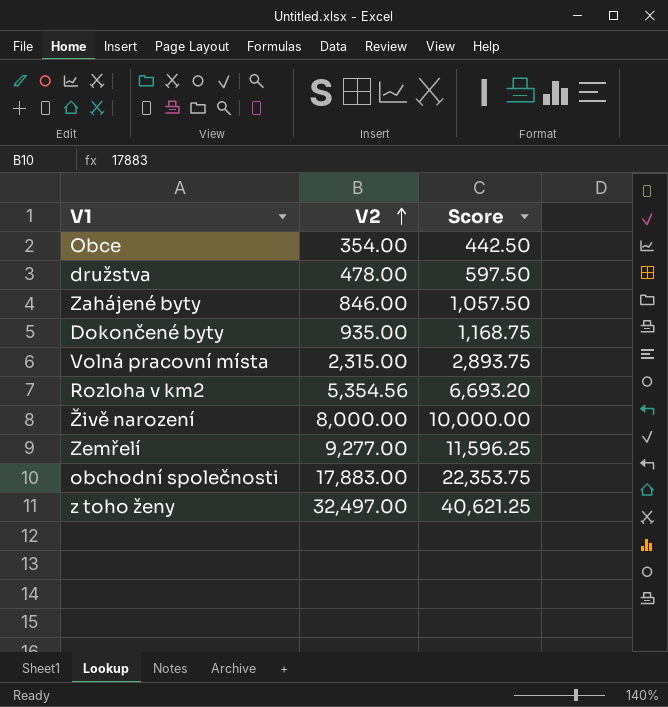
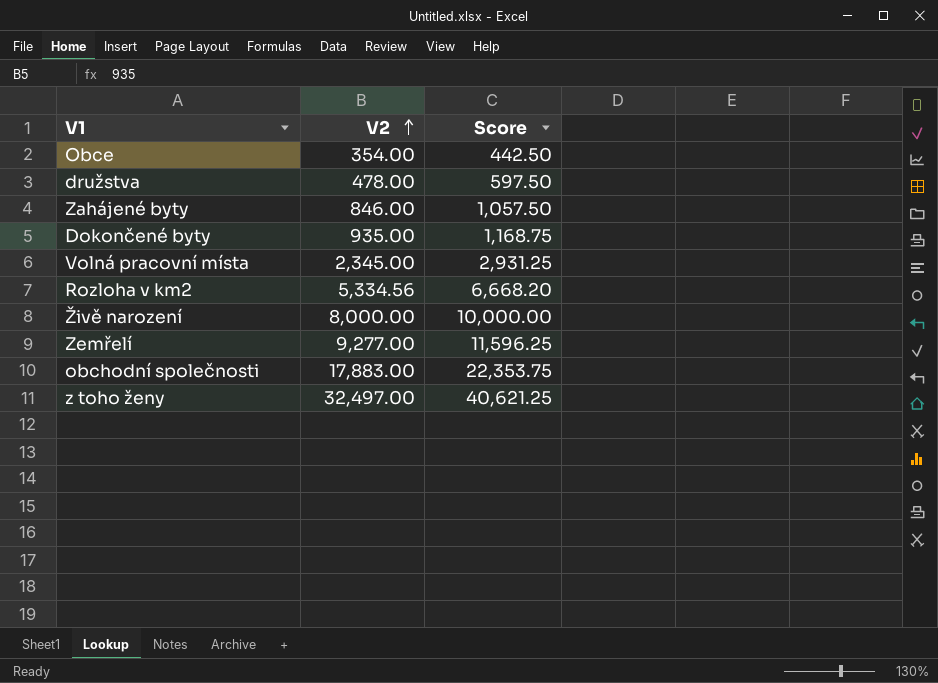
Volná pracovní místa | V2: 2,315.00 -> 2,345.00
Volná pracovní místa | Score: 2,893.75 -> 2,931.25
Rozloha v km2 | V2: 5,354.56 -> 5,334.56
Rozloha v km2 | Score: 6,693.20 -> 6,668.20

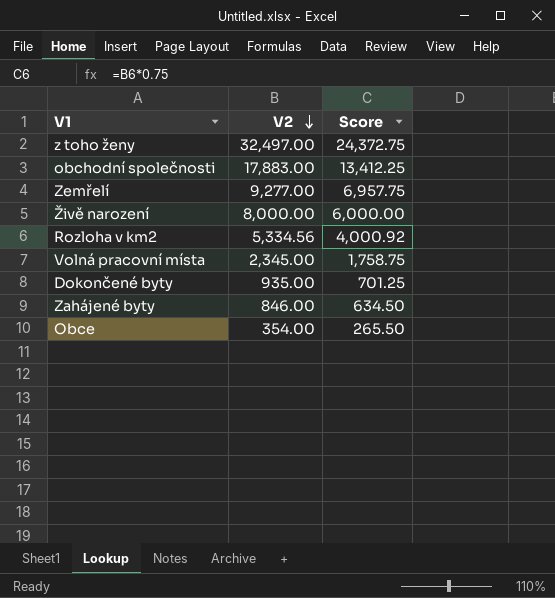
row order: V2 ascending -> V2 descending
column Score | formula: [V2] * 1.25 -> [V2] * 0.75
row družstva: 478.00 | 597.50 -> none

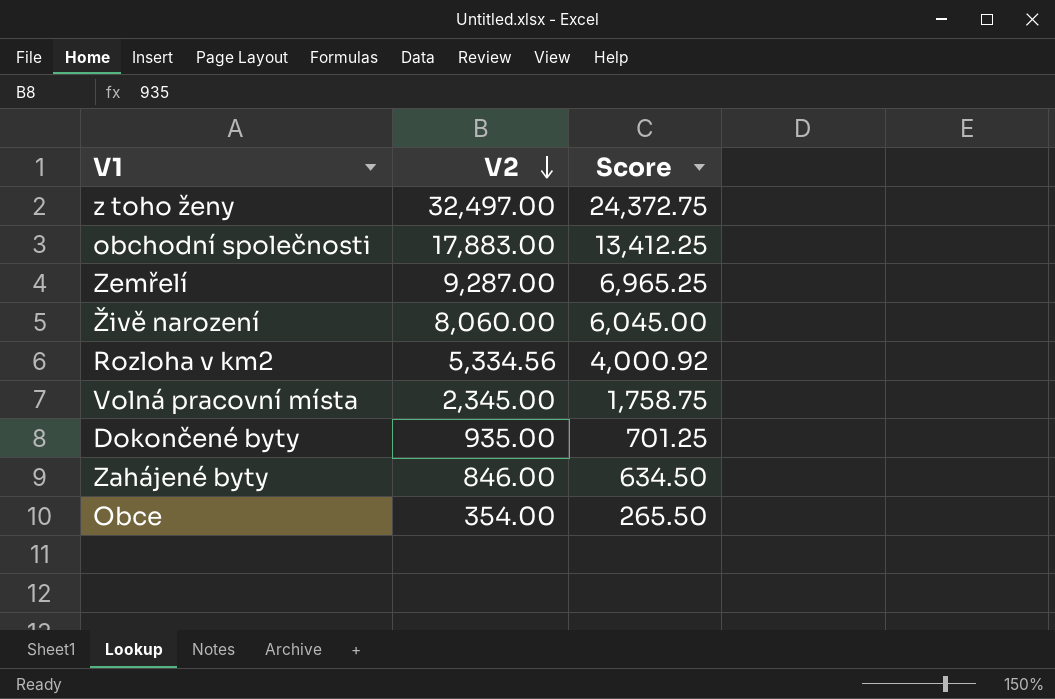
Zemřelí | V2: 9,277.00 -> 9,287.00
Zemřelí | Score: 6,957.75 -> 6,965.25
Živě narození | V2: 8,000.00 -> 8,060.00
Živě narození | Score: 6,000.00 -> 6,045.00

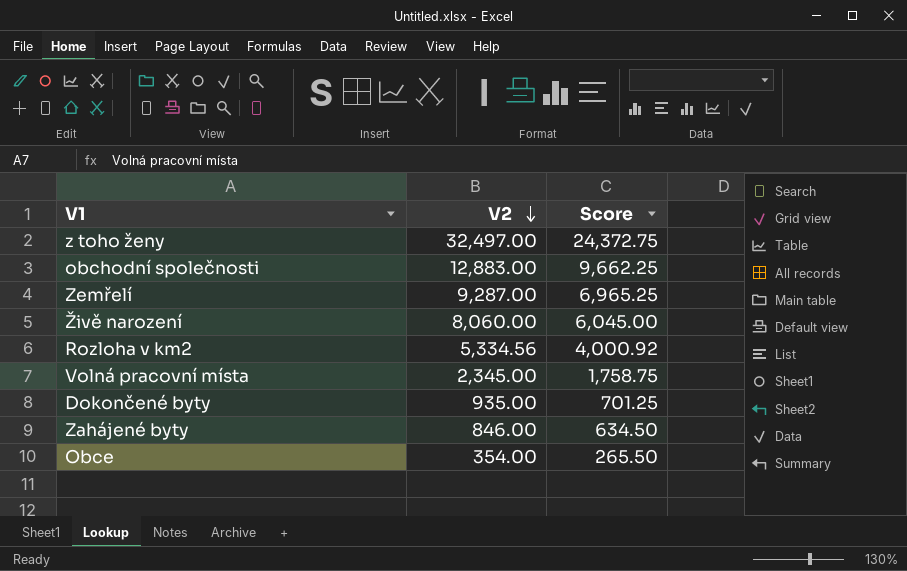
obchodní společnosti | V2: 17,883.00 -> 12,883.00
obchodní společnosti | Score: 13,412.25 -> 9,662.25

